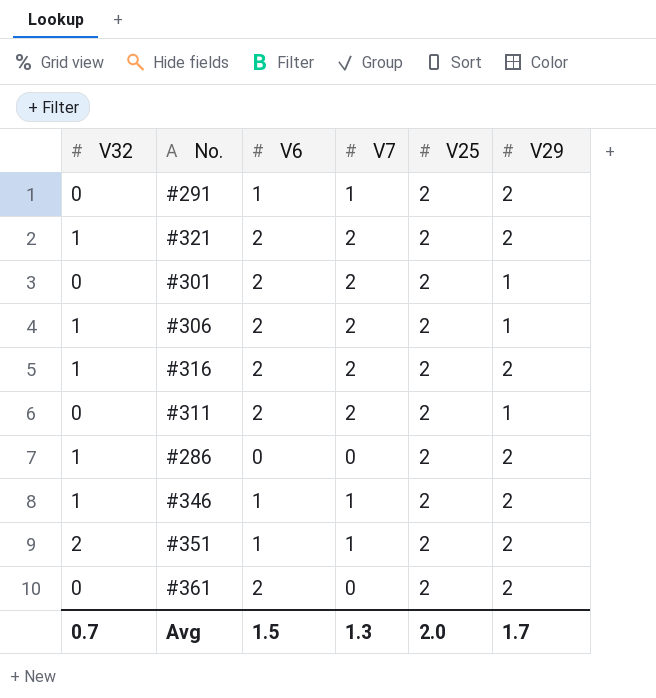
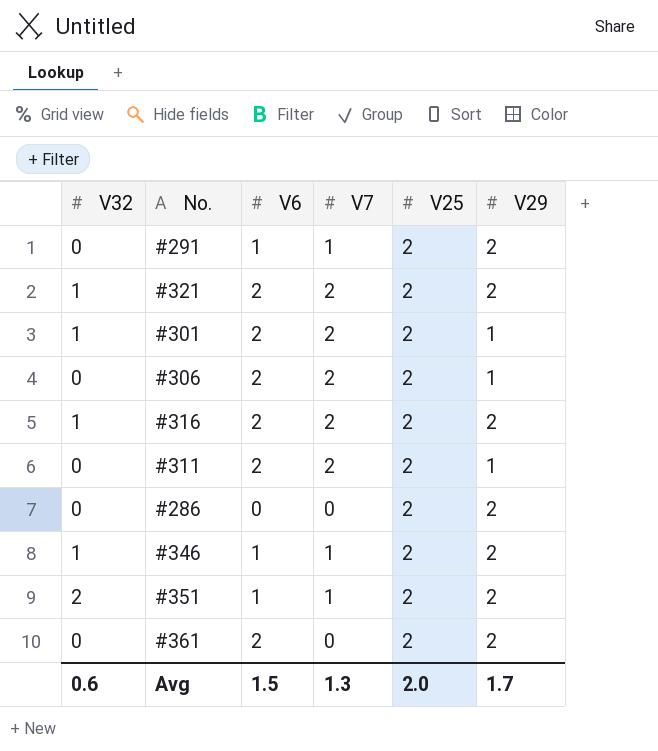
#301 | V32: 0 -> 1
#306 | V32: 1 -> 0
#286 | V32: 1 -> 0
Avg | V32: 0.7 -> 0.6

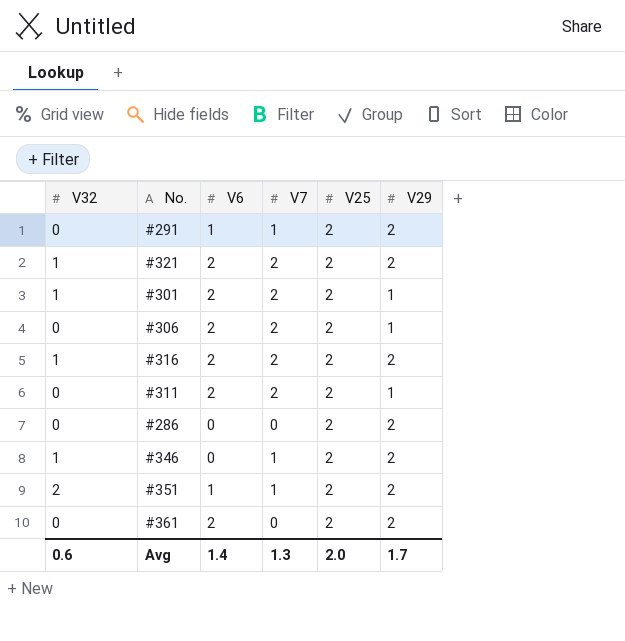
#346 | V6: 1 -> 0
Avg | V6: 1.5 -> 1.4

